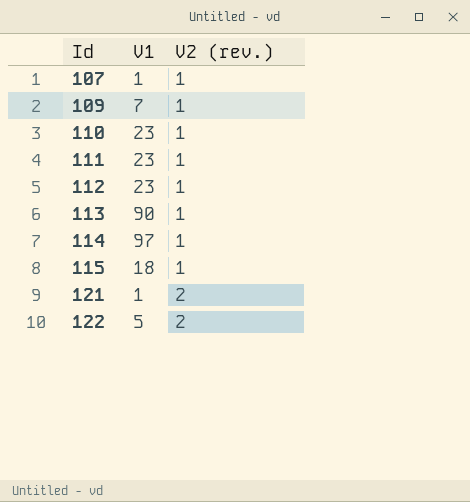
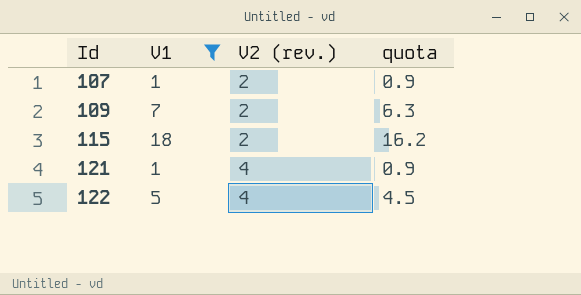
filter: none -> V1 <= 18
column quota | formula: none -> [V1] * 0.9
107 | V2 (rev.): 1 -> 2
109 | V2 (rev.): 1 -> 2
115 | V2 (rev.): 1 -> 2
121 | V2 (rev.): 2 -> 4
122 | V2 (rev.): 2 -> 4

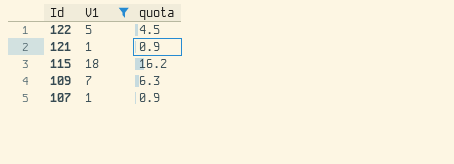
row order: Id ascending -> Id descending
column V2 (rev.) | position: 3 -> none

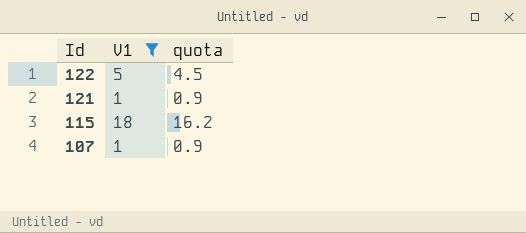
row 109: 7 | 6.3 -> none

